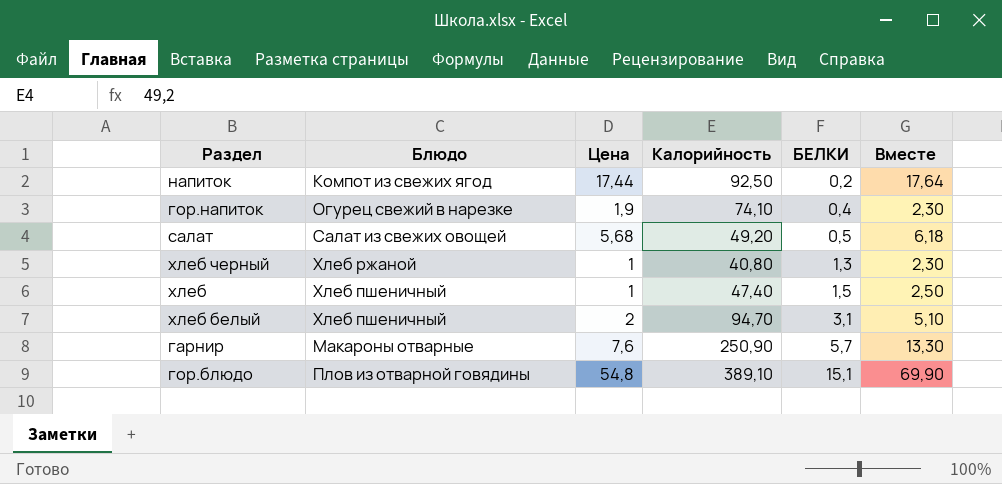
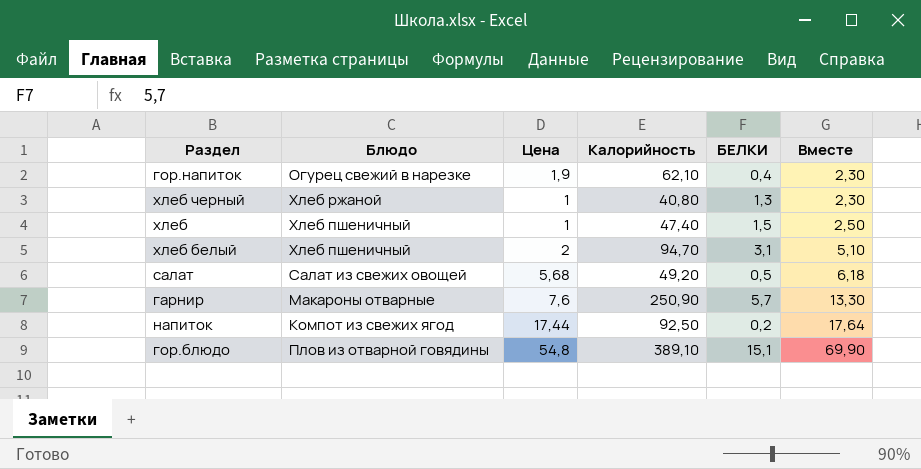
row order: БЕЛКИ ascending -> Вместе ascending
гор.напиток | Калорийность: 74,10 -> 62,10

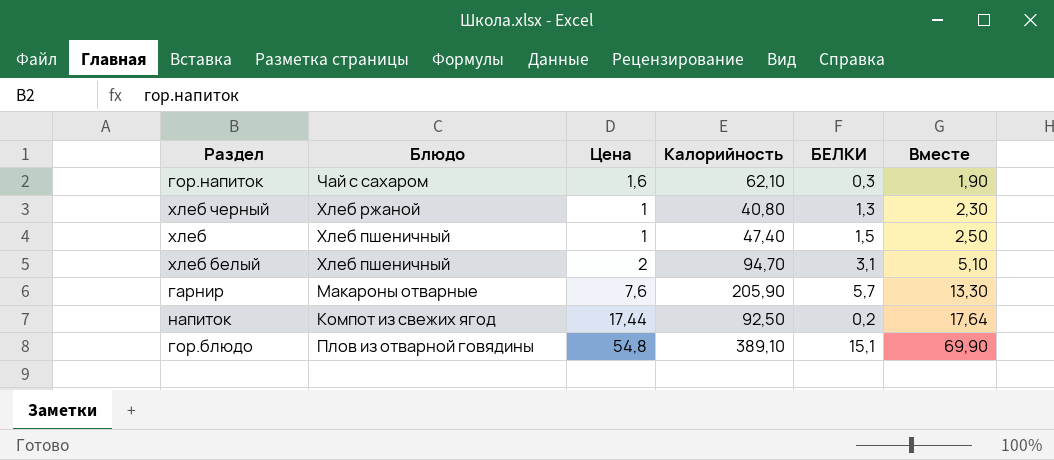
row салат: Салат из свежих овощей | 5,68 | 49,20 | 0,5 | 6,18 -> none
гор.напиток | Блюдо: Огурец свежий в нарезке -> Чай с сахаром
гор.напиток | Цена: 1,9 -> 1,6
гор.напиток | БЕЛКИ: 0,4 -> 0,3
гор.напиток | Вместе: 2,30 -> 1,90
гарнир | Калорийность: 250,90 -> 205,90

